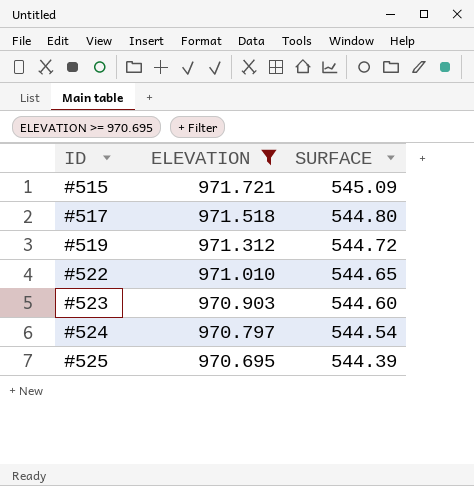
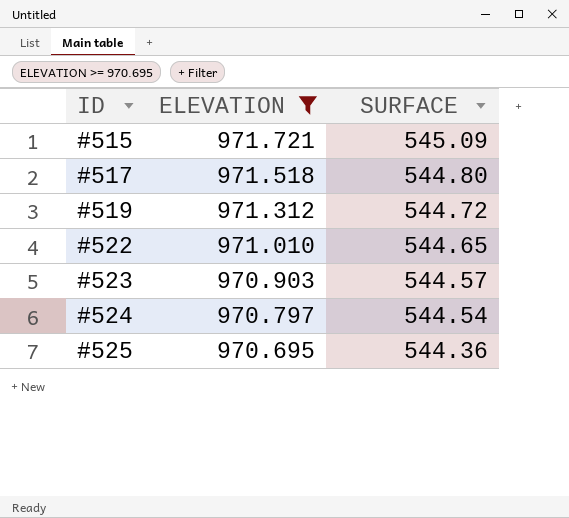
#523 | SURFACE: 544.60 -> 544.57
#525 | SURFACE: 544.39 -> 544.36

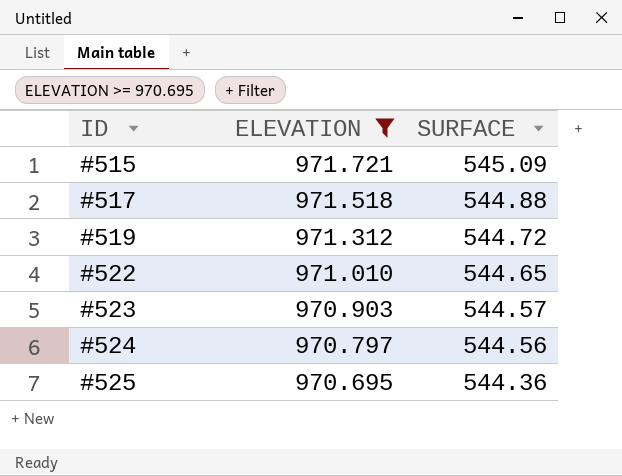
#517 | SURFACE: 544.80 -> 544.88
#524 | SURFACE: 544.54 -> 544.56

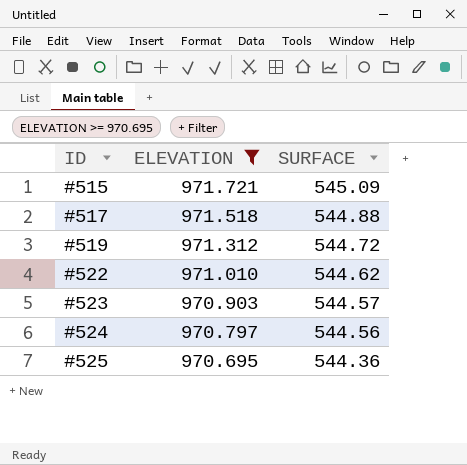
#522 | SURFACE: 544.65 -> 544.62

